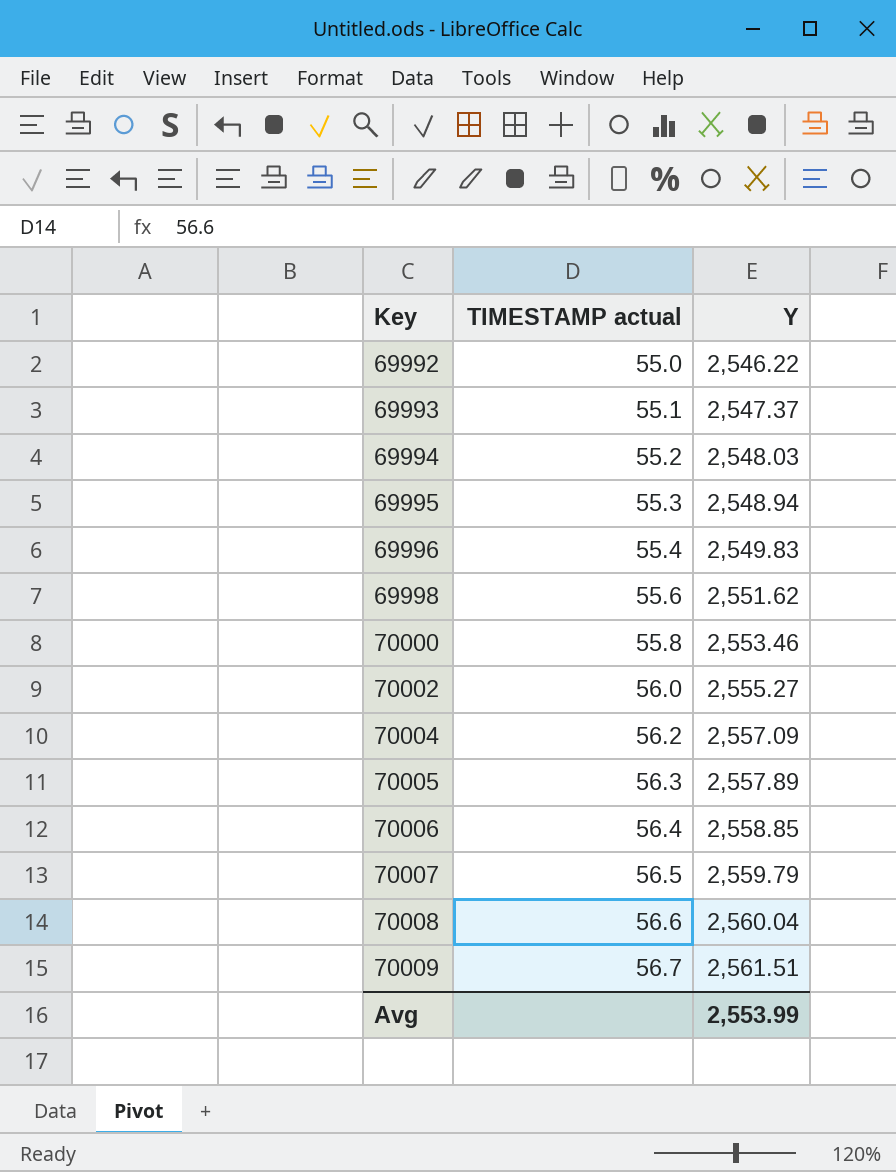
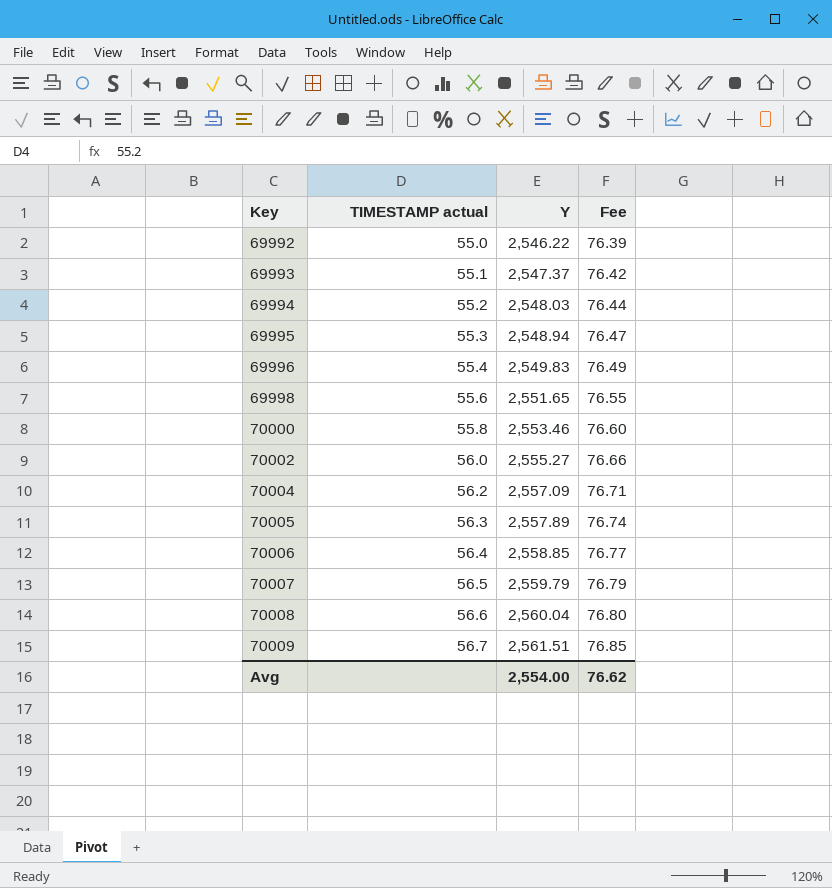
column Fee | formula: none -> [Y] * 0.03
69998 | Y: 2,551.62 -> 2,551.65
Avg | Y: 2,553.99 -> 2,554.00

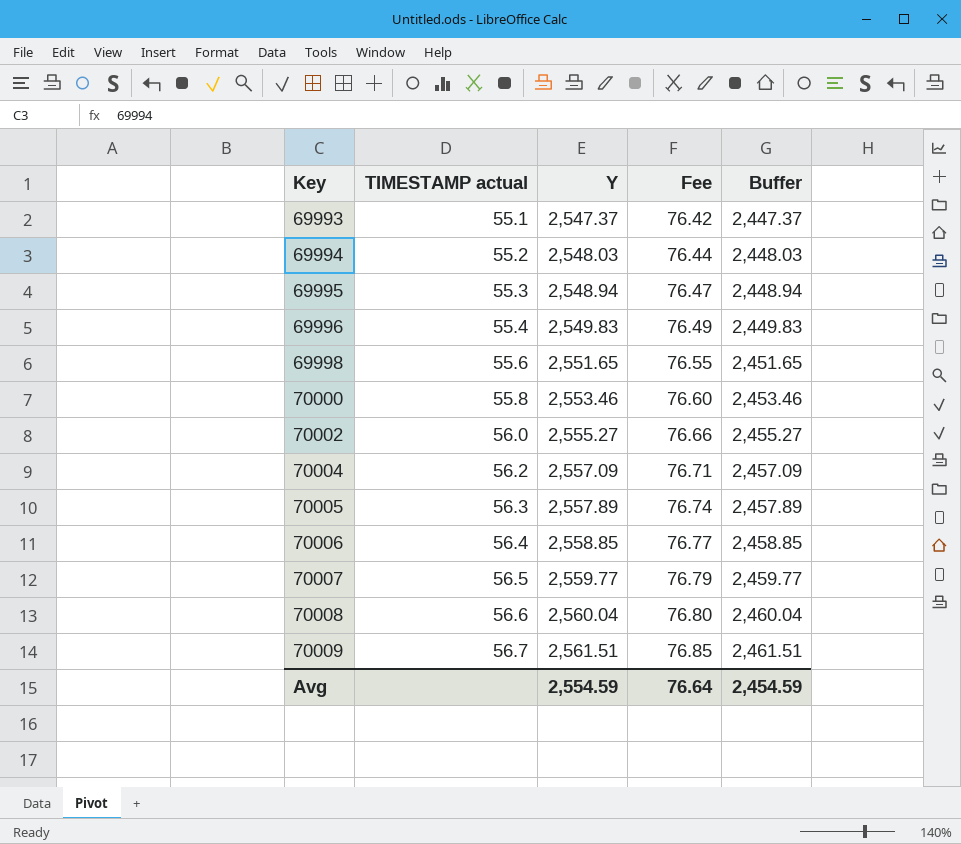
column Buffer | formula: none -> [Y] - 100
row 69992: 55.0 | 2,546.22 | 76.39 -> none
70007 | Y: 2,559.79 -> 2,559.77
Avg | Y: 2,554.00 -> 2,554.59
Avg | Fee: 76.62 -> 76.64

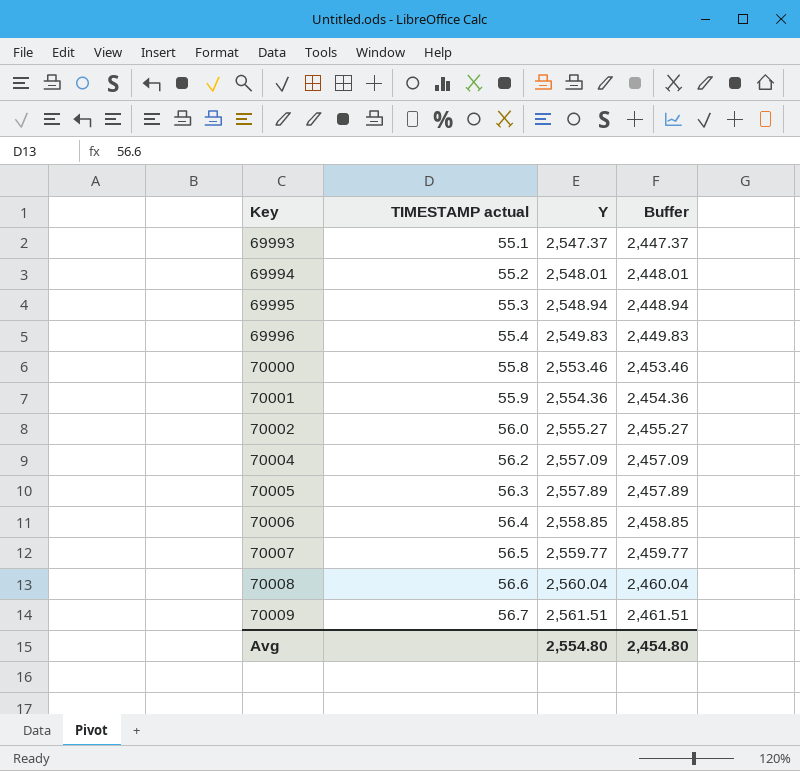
column Fee | formula: [Y] * 0.03 -> none
row 69998: 55.6 | 2,551.65 | 76.55 | 2,451.65 -> none
69994 | Y: 2,548.03 -> 2,548.01
69994 | Buffer: 2,448.03 -> 2,448.01
row 70001: none -> 55.9 | 2,554.36 | 2,454.36
Avg | Y: 2,554.59 -> 2,554.80
Avg | Buffer: 2,454.59 -> 2,454.80

